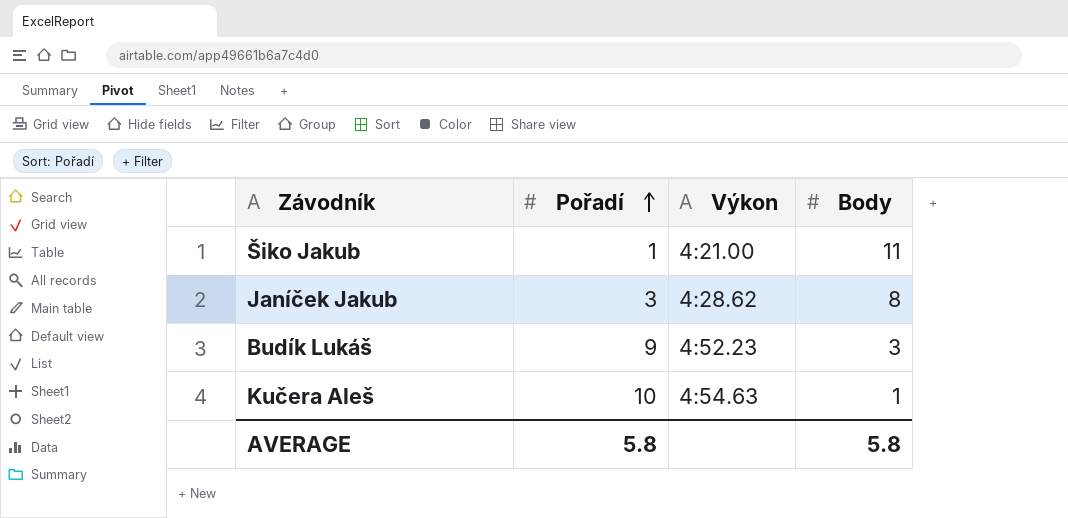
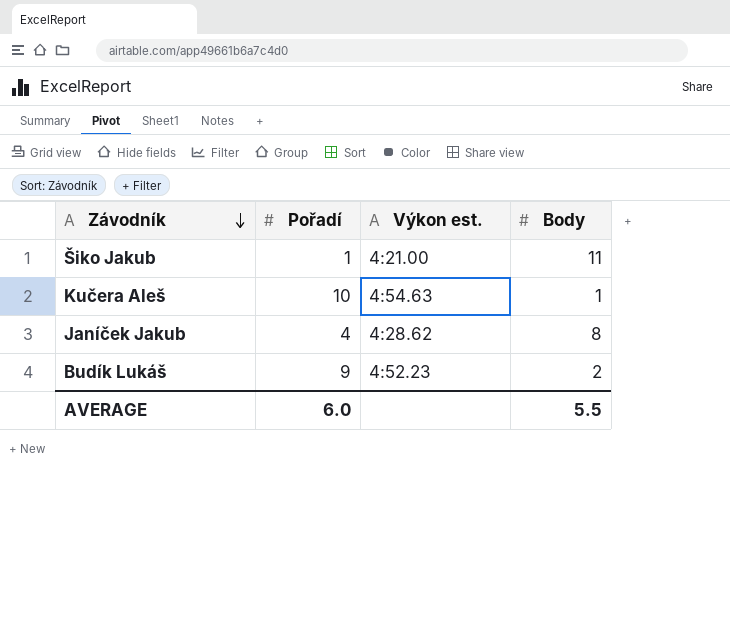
row order: Pořadí ascending -> Závodník descending
column name: Výkon -> Výkon est.
Janíček Jakub | Pořadí: 3 -> 4
Budík Lukáš | Body: 3 -> 2
AVERAGE | Pořadí: 5.8 -> 6.0
AVERAGE | Body: 5.8 -> 5.5

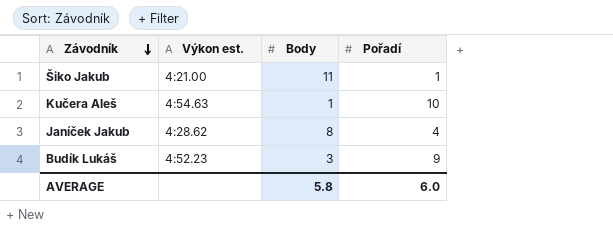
column Pořadí | position: 2 -> 4
Budík Lukáš | Body: 2 -> 3
AVERAGE | Body: 5.5 -> 5.8

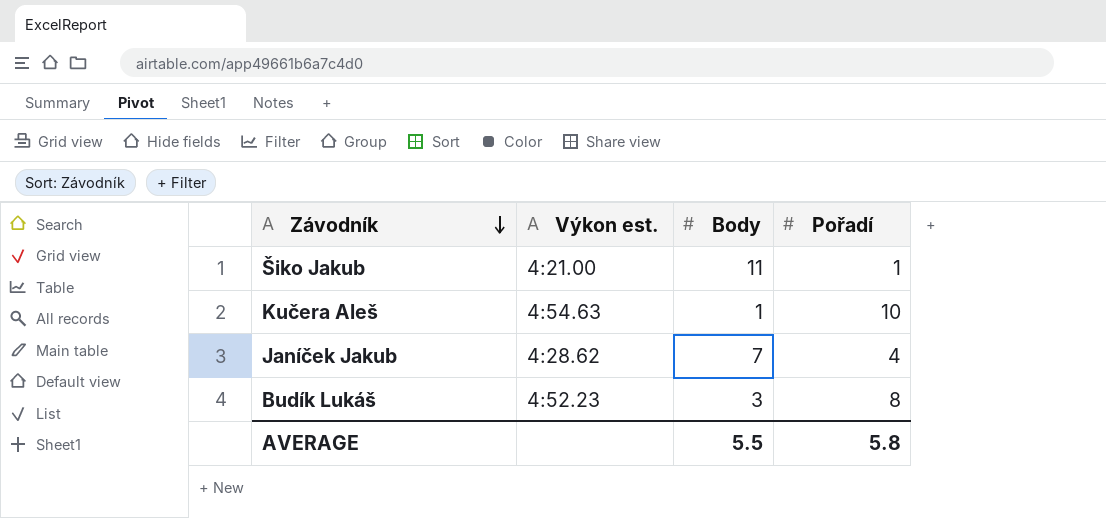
Janíček Jakub | Body: 8 -> 7
Budík Lukáš | Pořadí: 9 -> 8
AVERAGE | Body: 5.8 -> 5.5
AVERAGE | Pořadí: 6.0 -> 5.8

